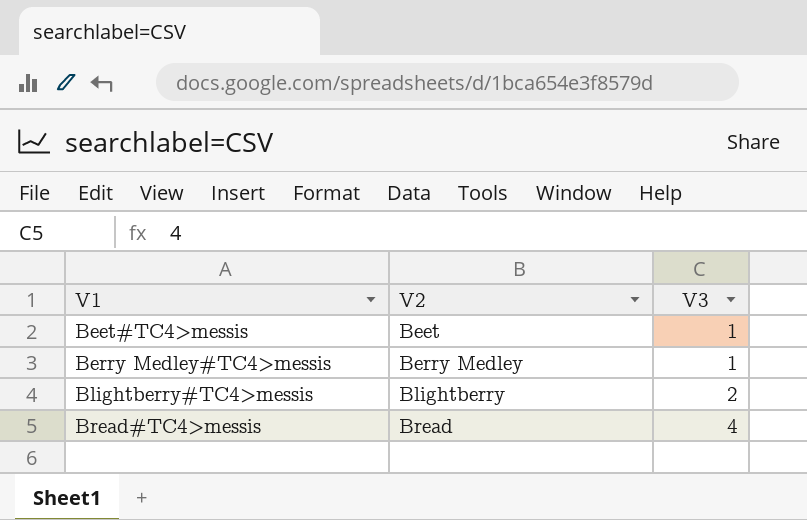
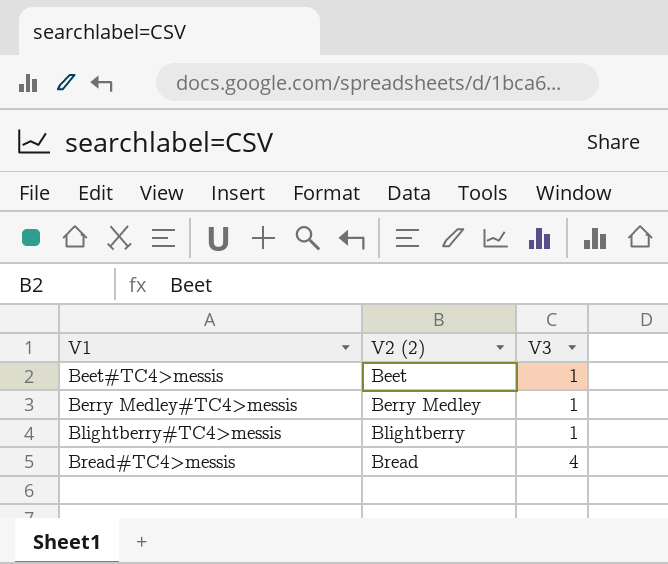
column name: V2 -> V2 (2)
Blightberry#TC4>messis | V3: 2 -> 1

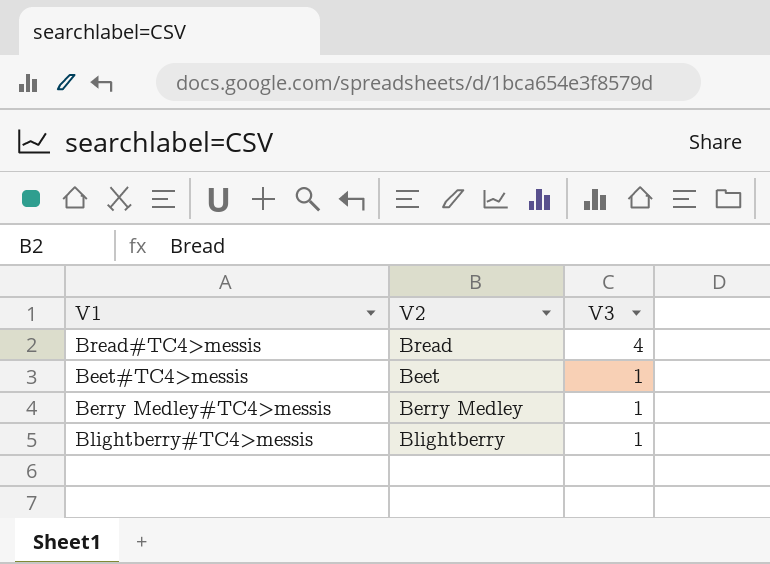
row order: V1 ascending -> V3 descending
column name: V2 (2) -> V2

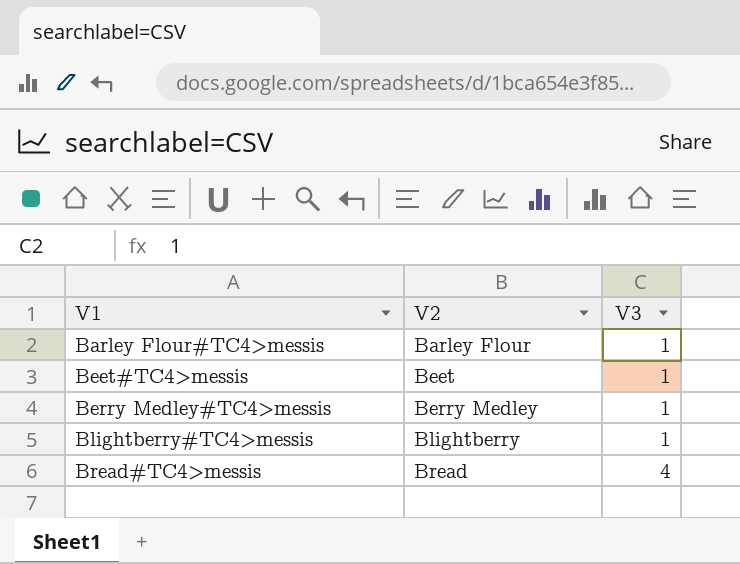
row order: V3 descending -> V1 ascending
row Barley Flour#TC4>messis: none -> Barley Flour | 1

